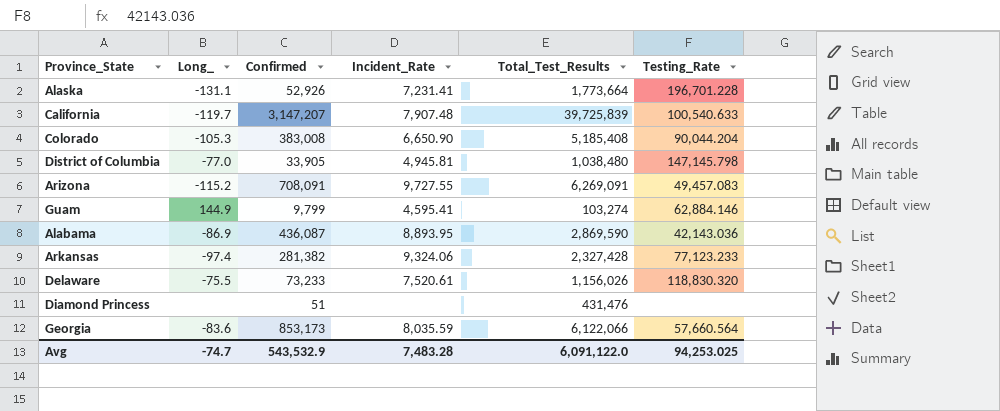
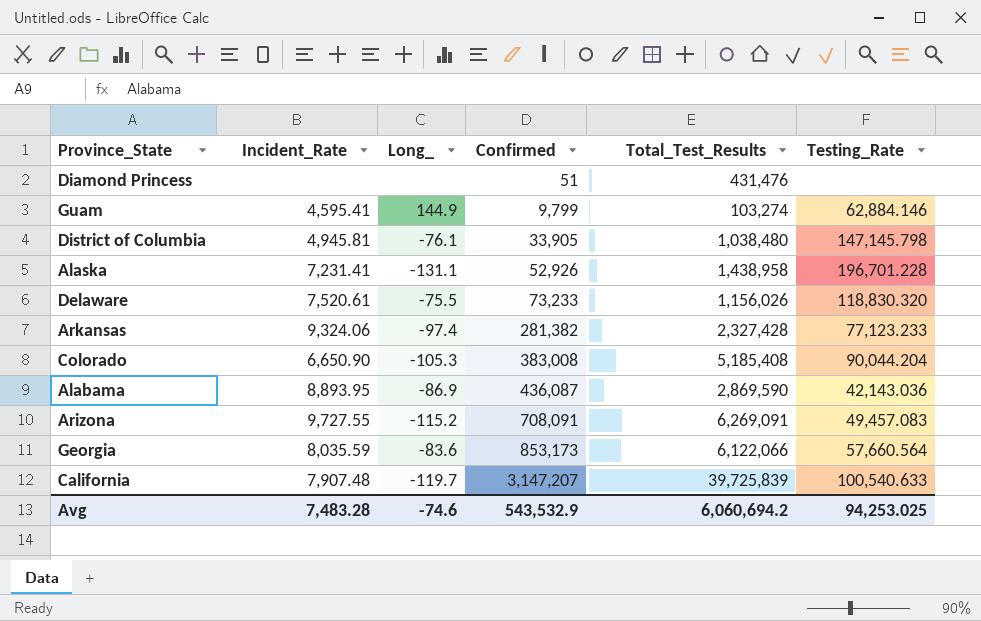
row order: none -> Confirmed ascending
column Incident_Rate | position: 4 -> 2
District of Columbia | Long_: -77.0 -> -76.1
Alaska | Total_Test_Results: 1,773,664 -> 1,438,958
Avg | Long_: -74.7 -> -74.6
Avg | Total_Test_Results: 6,091,122.0 -> 6,060,694.2

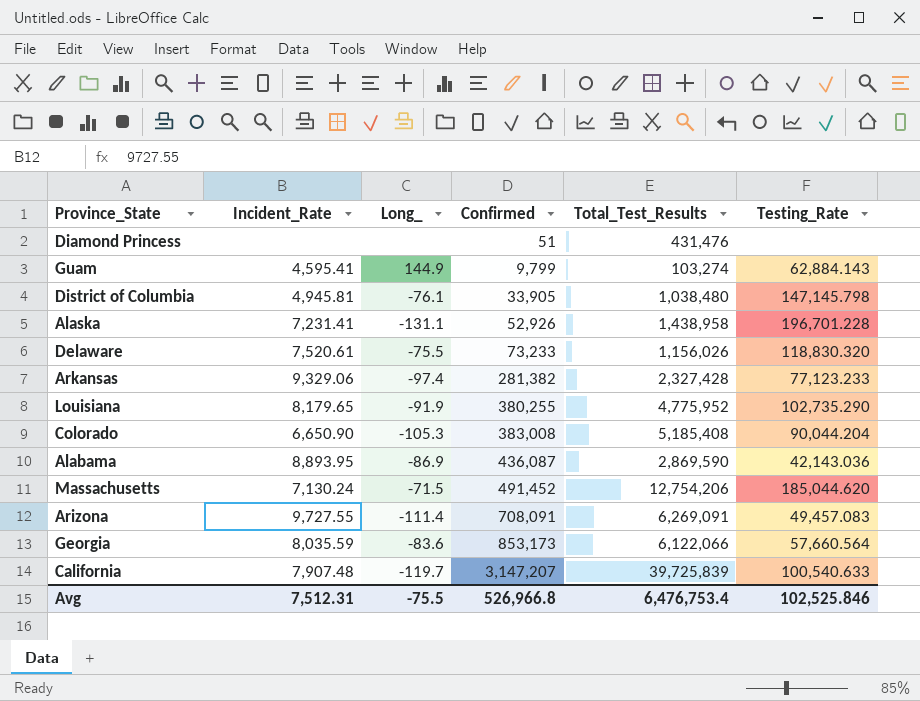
Guam | Testing_Rate: 62,884.146 -> 62,884.143
Arkansas | Incident_Rate: 9,324.06 -> 9,329.06
row Louisiana: none -> 8,179.65 | -91.9 | 380,255 | 4,775,952 | 102,735.290
row Massachusetts: none -> 7,130.24 | -71.5 | 491,452 | 12,754,206 | 185,044.620
Arizona | Long_: -115.2 -> -111.4
Avg | Incident_Rate: 7,483.28 -> 7,512.31
Avg | Long_: -74.6 -> -75.5
Avg | Confirmed: 543,532.9 -> 526,966.8
Avg | Total_Test_Results: 6,060,694.2 -> 6,476,753.4
Avg | Testing_Rate: 94,253.025 -> 102,525.846

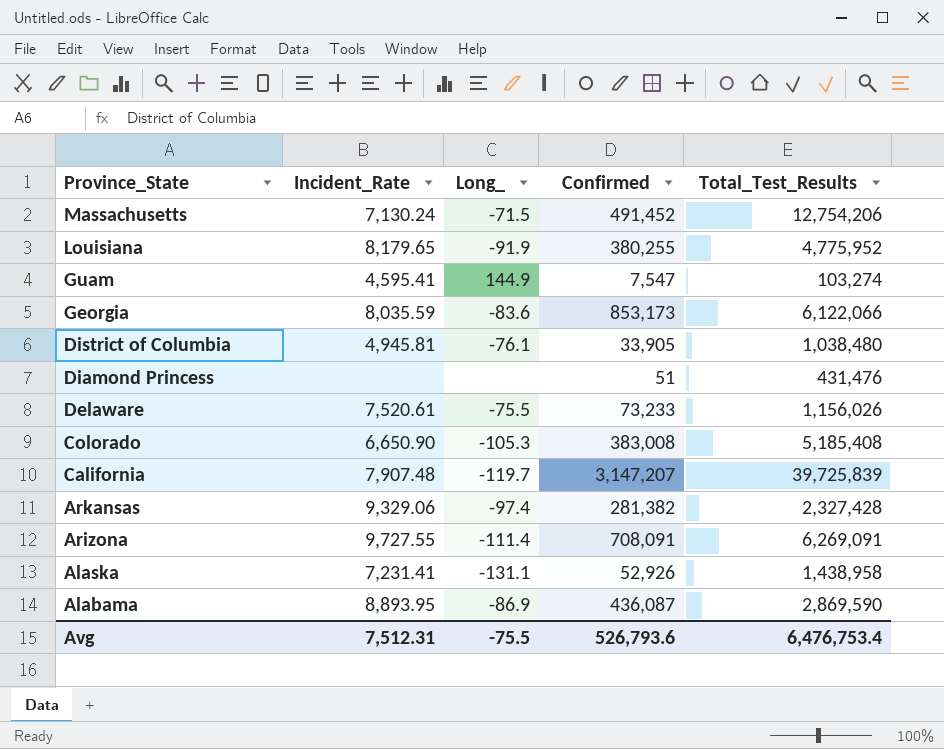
row order: Confirmed ascending -> Province_State descending
column Testing_Rate | position: 6 -> none
Guam | Confirmed: 9,799 -> 7,547
Avg | Confirmed: 526,966.8 -> 526,793.6

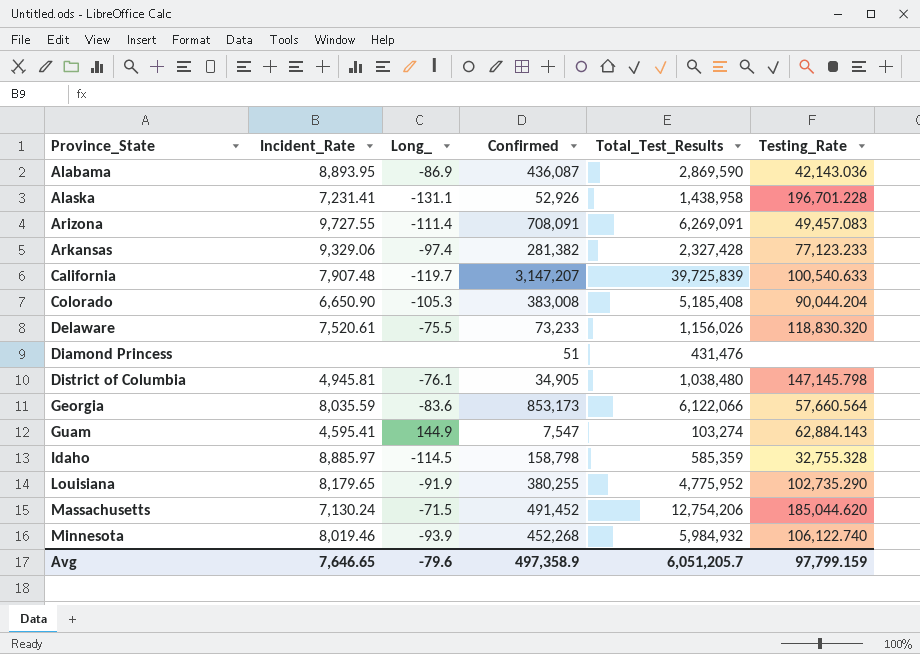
row order: Province_State descending -> Province_State ascending
column Testing_Rate | position: none -> 6
District of Columbia | Confirmed: 33,905 -> 34,905
row Idaho: none -> 8,885.97 | -114.5 | 158,798 | 585,359 | 32,755.328
row Minnesota: none -> 8,019.46 | -93.9 | 452,268 | 5,984,932 | 106,122.740
Avg | Incident_Rate: 7,512.31 -> 7,646.65
Avg | Long_: -75.5 -> -79.6
Avg | Confirmed: 526,793.6 -> 497,358.9
Avg | Total_Test_Results: 6,476,753.4 -> 6,051,205.7

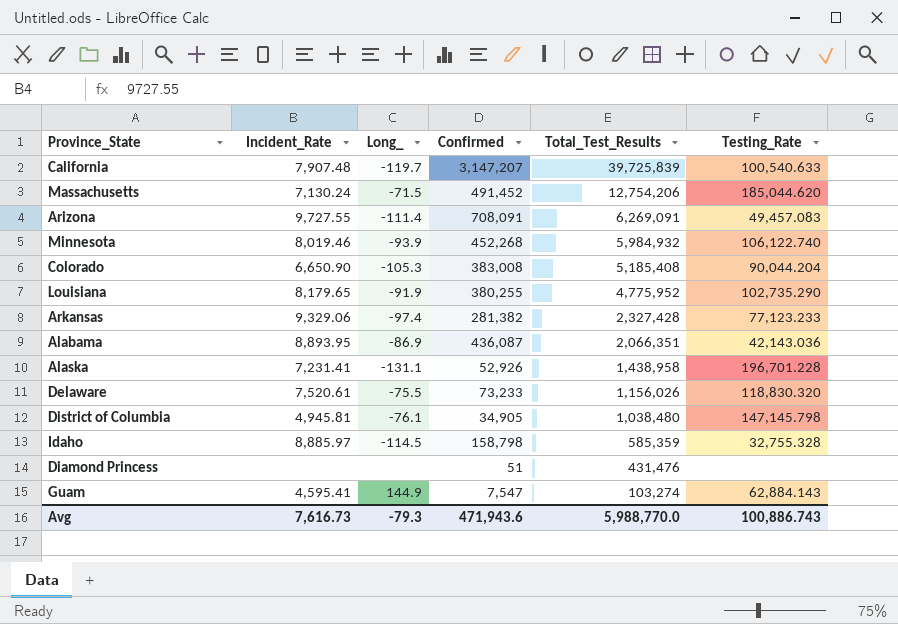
row order: Province_State ascending -> Total_Test_Results descending
row Georgia: 8,035.59 | -83.6 | 853,173 | 6,122,066 | 57,660.564 -> none
Alabama | Total_Test_Results: 2,869,590 -> 2,066,351
Avg | Incident_Rate: 7,646.65 -> 7,616.73
Avg | Long_: -79.6 -> -79.3
Avg | Confirmed: 497,358.9 -> 471,943.6
Avg | Total_Test_Results: 6,051,205.7 -> 5,988,770.0
Avg | Testing_Rate: 97,799.159 -> 100,886.743

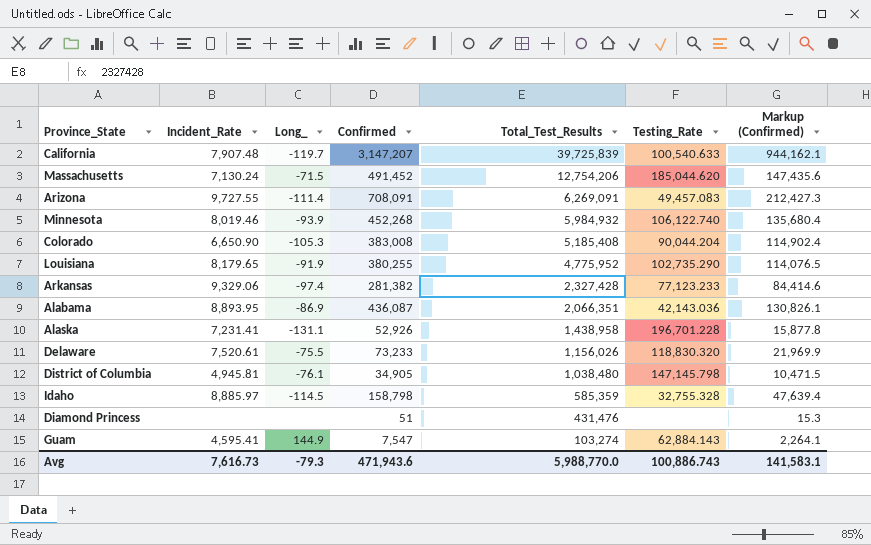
column Markup (Confirmed) | formula: none -> [Confirmed] * 0.3

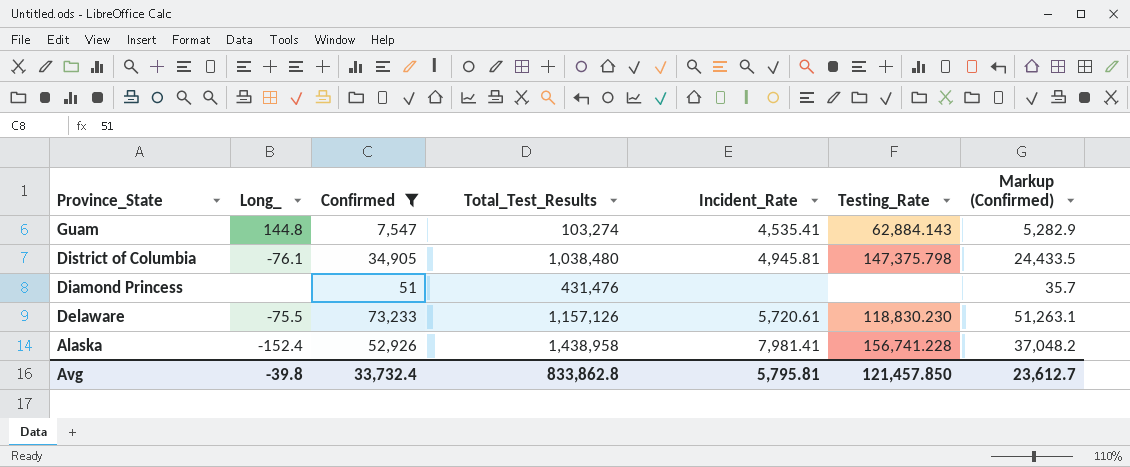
filter: none -> Confirmed <= 73,233
row order: Total_Test_Results descending -> Province_State descending
column Incident_Rate | position: 2 -> 5
column Markup (Confirmed) | formula: [Confirmed] * 0.3 -> [Confirmed] * 0.7
Guam | Long_: 144.9 -> 144.8
Guam | Incident_Rate: 4,595.41 -> 4,535.41
District of Columbia | Testing_Rate: 147,145.798 -> 147,375.798
Delaware | Total_Test_Results: 1,156,026 -> 1,157,126
Delaware | Incident_Rate: 7,520.61 -> 5,720.61
Delaware | Testing_Rate: 118,830.320 -> 118,830.230
Alaska | Long_: -131.1 -> -152.4
Alaska | Incident_Rate: 7,231.41 -> 7,981.41
Alaska | Testing_Rate: 196,701.228 -> 156,741.228
Avg | Long_: -79.3 -> -39.8
Avg | Confirmed: 471,943.6 -> 33,732.4
Avg | Total_Test_Results: 5,988,770.0 -> 833,862.8
Avg | Incident_Rate: 7,616.73 -> 5,795.81
Avg | Testing_Rate: 100,886.743 -> 121,457.850
Avg | Markup (Confirmed): 141,583.1 -> 23,612.7

